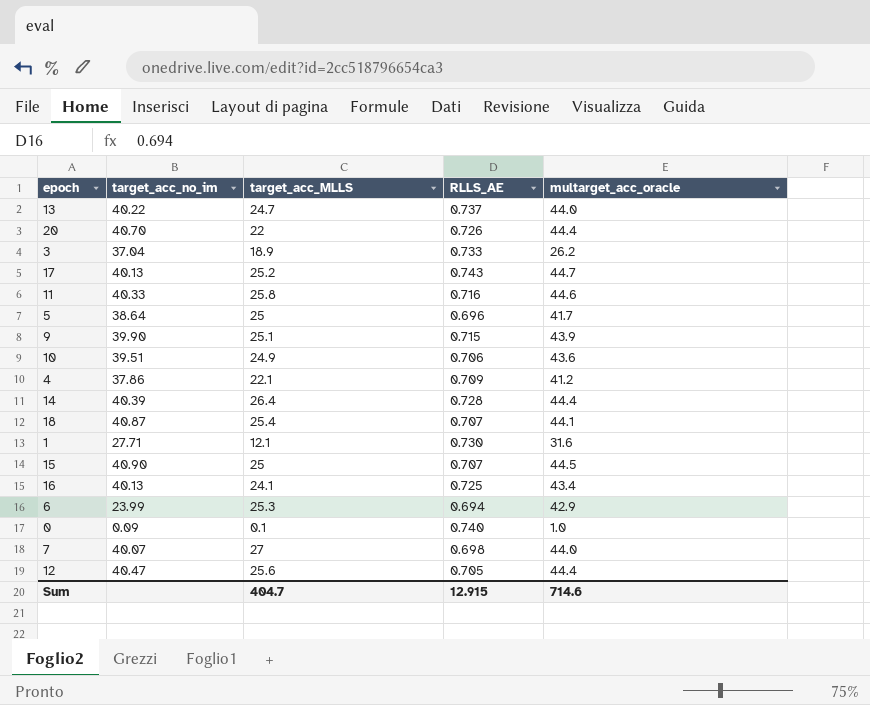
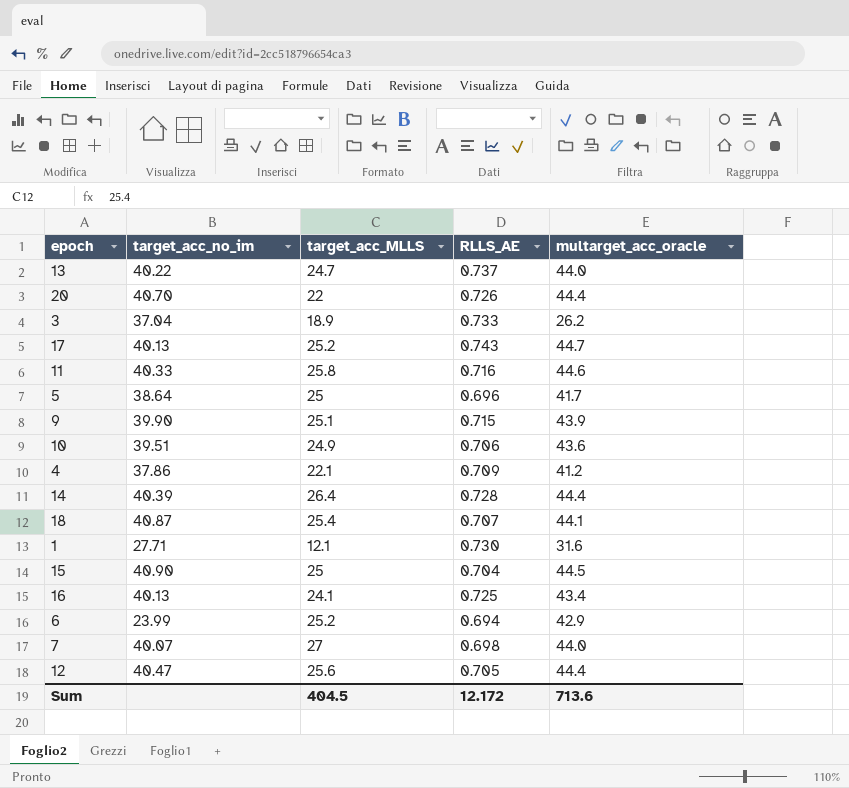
row 0: 0.09 | 0.1 | 0.740 | 1.0 -> none
15 | RLLS_AE: 0.707 -> 0.704
6 | target_acc_MLLS: 25.3 -> 25.2
Sum | target_acc_MLLS: 404.7 -> 404.5
Sum | RLLS_AE: 12.915 -> 12.172
Sum | multarget_acc_oracle: 714.6 -> 713.6

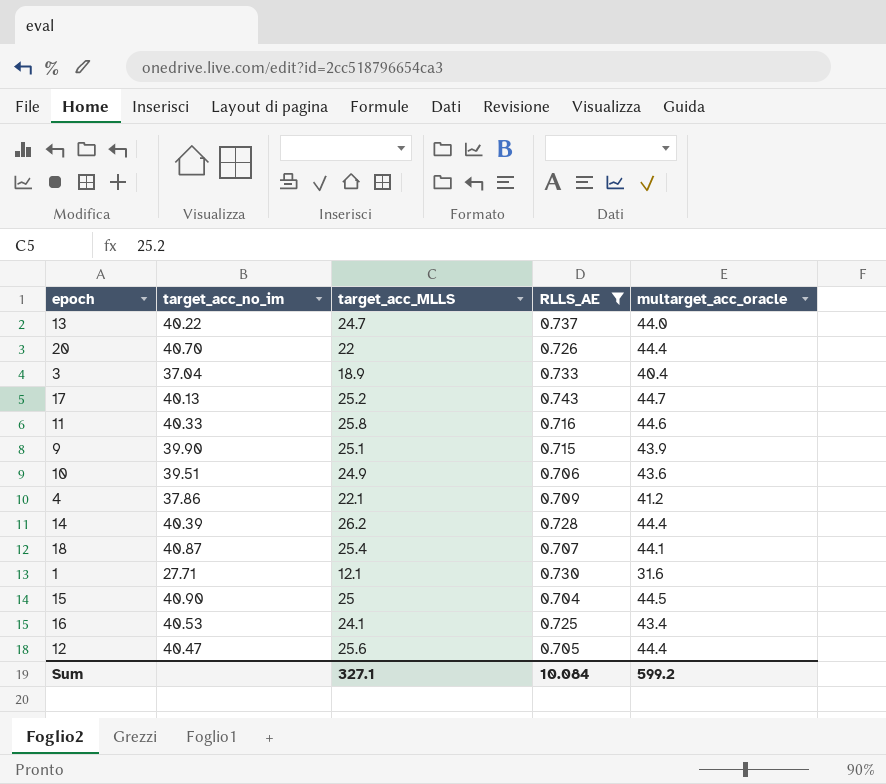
filter: none -> RLLS_AE >= 0.704
3 | multarget_acc_oracle: 26.2 -> 40.4
14 | target_acc_MLLS: 26.4 -> 26.2
16 | target_acc_no_im: 40.13 -> 40.53
Sum | target_acc_MLLS: 404.5 -> 327.1
Sum | RLLS_AE: 12.172 -> 10.084
Sum | multarget_acc_oracle: 713.6 -> 599.2

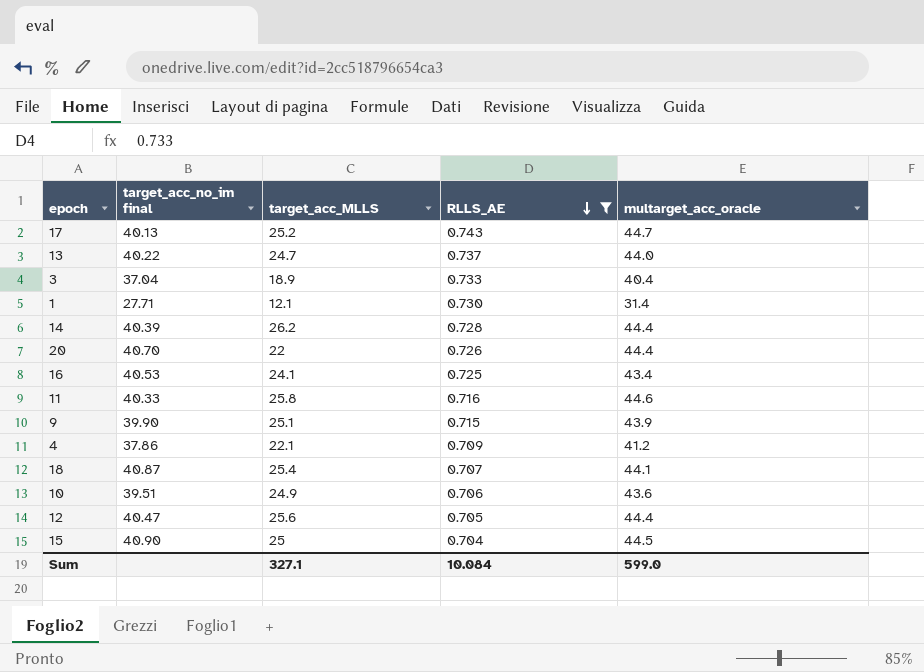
row order: none -> RLLS_AE descending
column name: target_acc_no_im -> target_acc_no_im final
1 | multarget_acc_oracle: 31.6 -> 31.4
Sum | multarget_acc_oracle: 599.2 -> 599.0

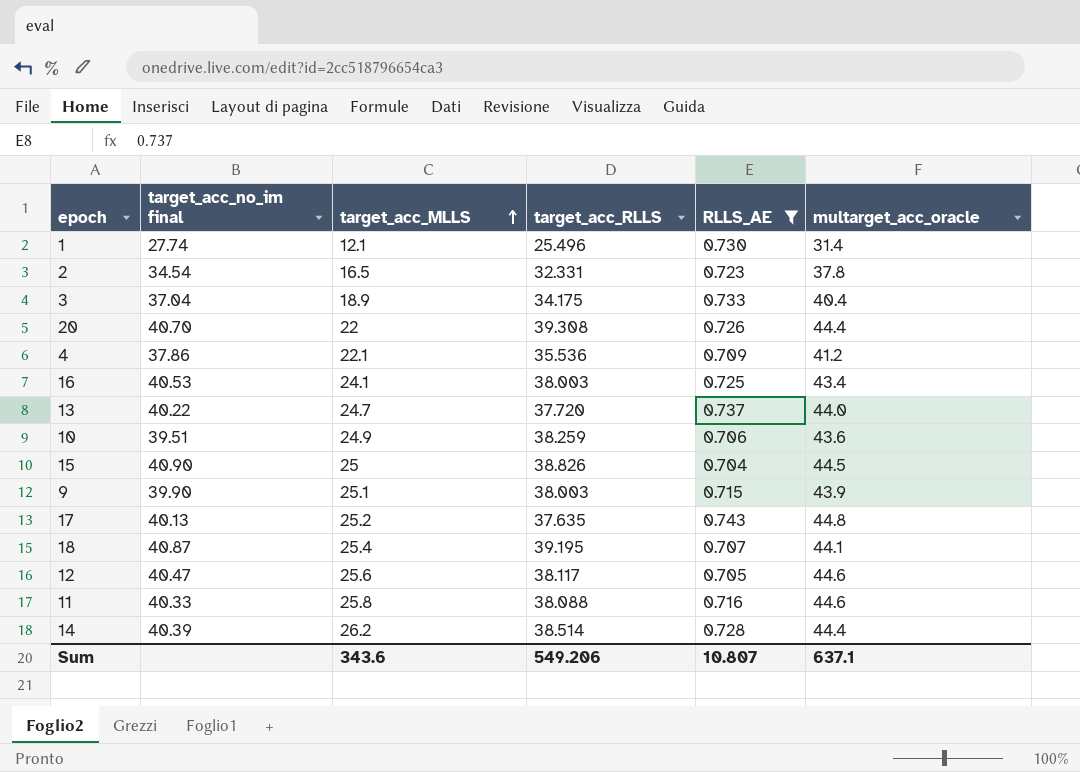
row order: RLLS_AE descending -> target_acc_MLLS ascending
column target_acc_RLLS | position: none -> 4
1 | target_acc_no_im final: 27.71 -> 27.74
row 2: none -> 34.54 | 16.5 | 32.331 | 0.723 | 37.8
17 | multarget_acc_oracle: 44.7 -> 44.8
12 | multarget_acc_oracle: 44.4 -> 44.6
Sum | target_acc_MLLS: 327.1 -> 343.6
Sum | RLLS_AE: 10.084 -> 10.807
Sum | multarget_acc_oracle: 599.0 -> 637.1

